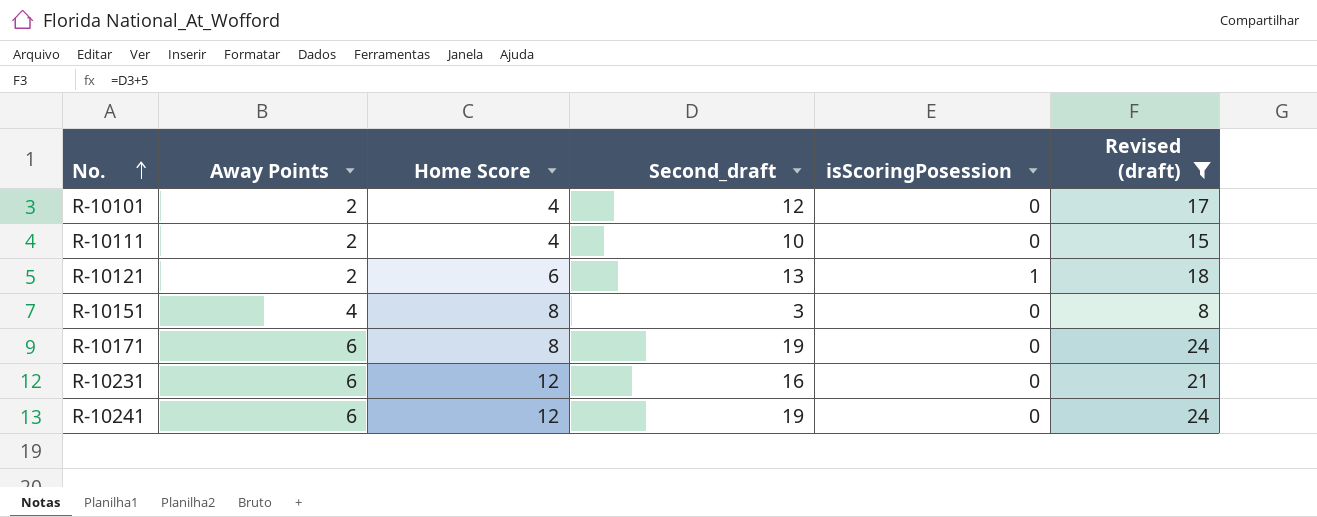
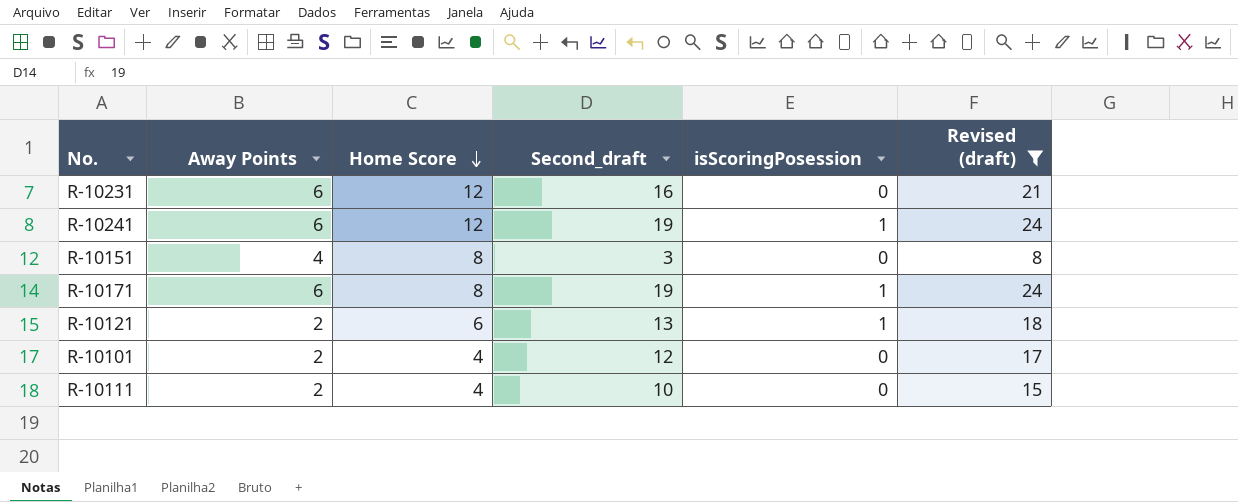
row order: No. ascending -> Home Score descending
R-10241 | isScoringPosession: 0 -> 1
R-10171 | isScoringPosession: 0 -> 1

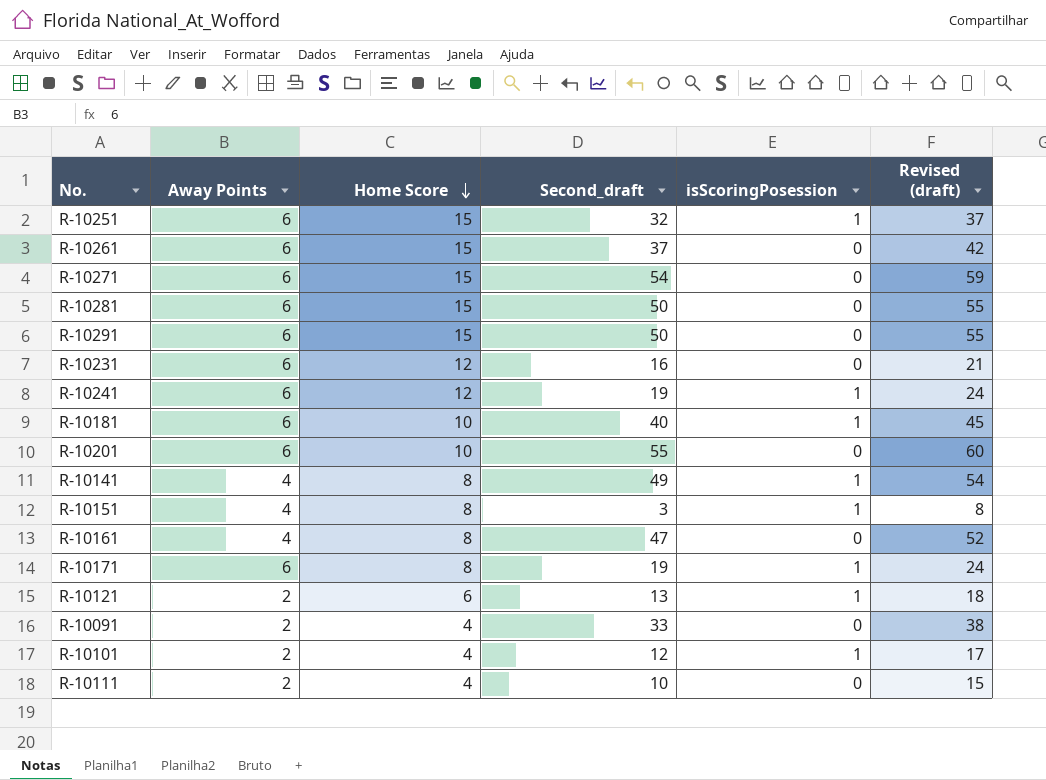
filter: Revised (draft) <= 24 -> none
R-10151 | isScoringPosession: 0 -> 1
R-10101 | isScoringPosession: 0 -> 1

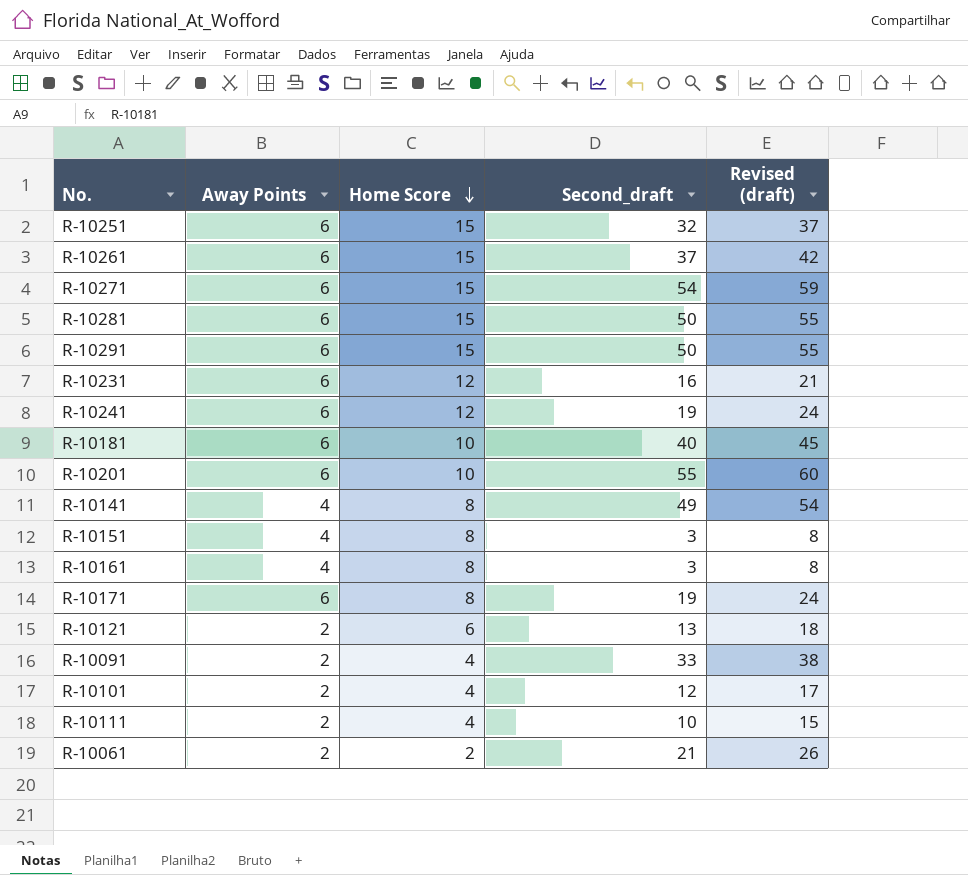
column isScoringPosession | position: 5 -> none
R-10161 | Second_draft: 47 -> 3
R-10161 | Revised (draft): 52 -> 8
row R-10061: none -> 2 | 2 | 21 | 26

